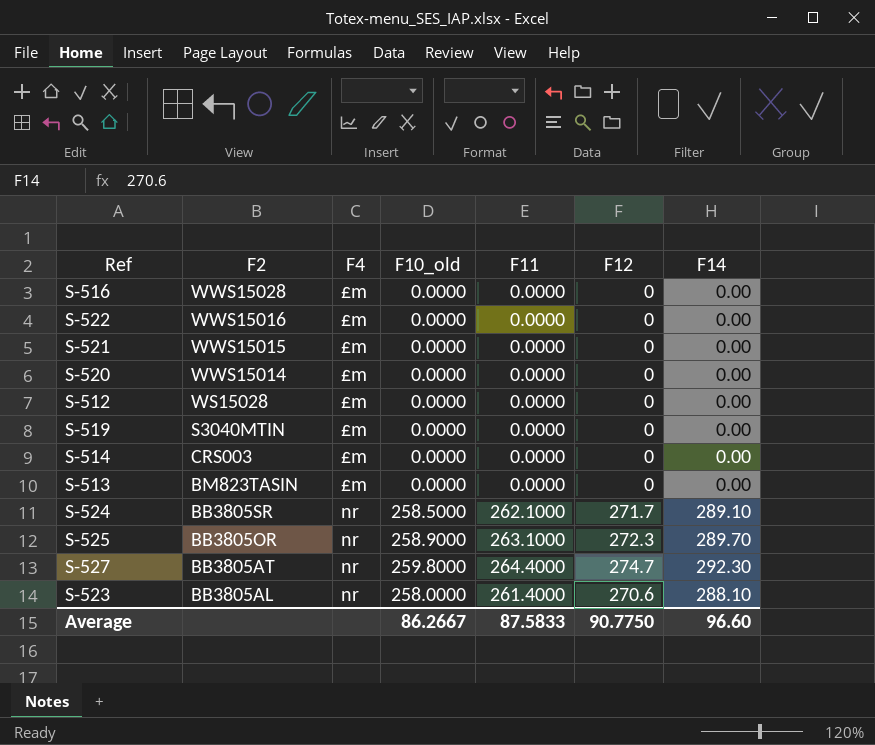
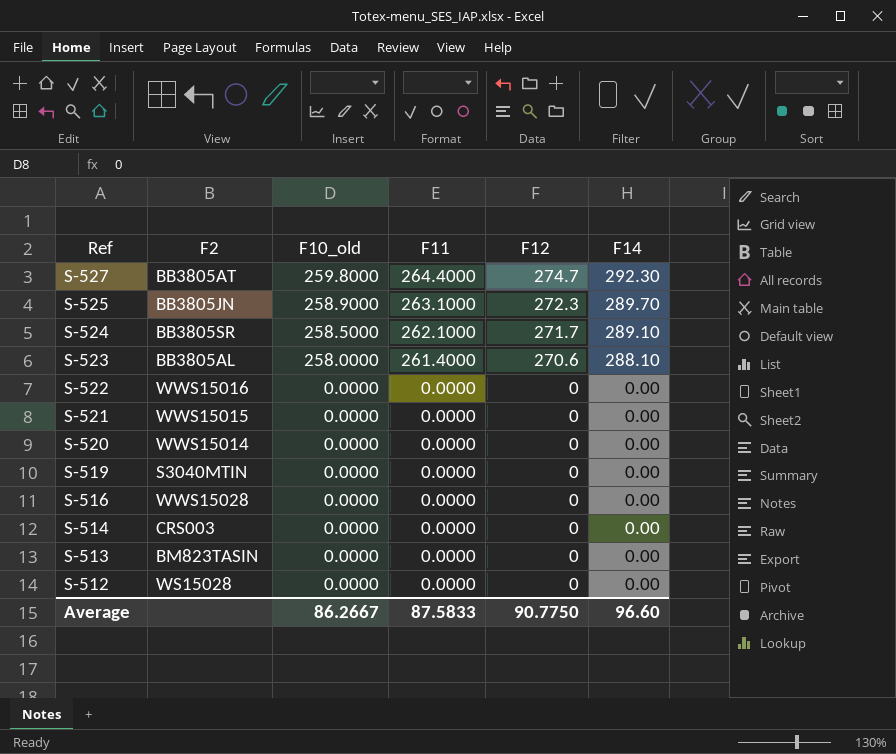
row order: F2 descending -> Ref descending
column F4 | position: 3 -> none
S-525 | F2: BB3805OR -> BB3805JN

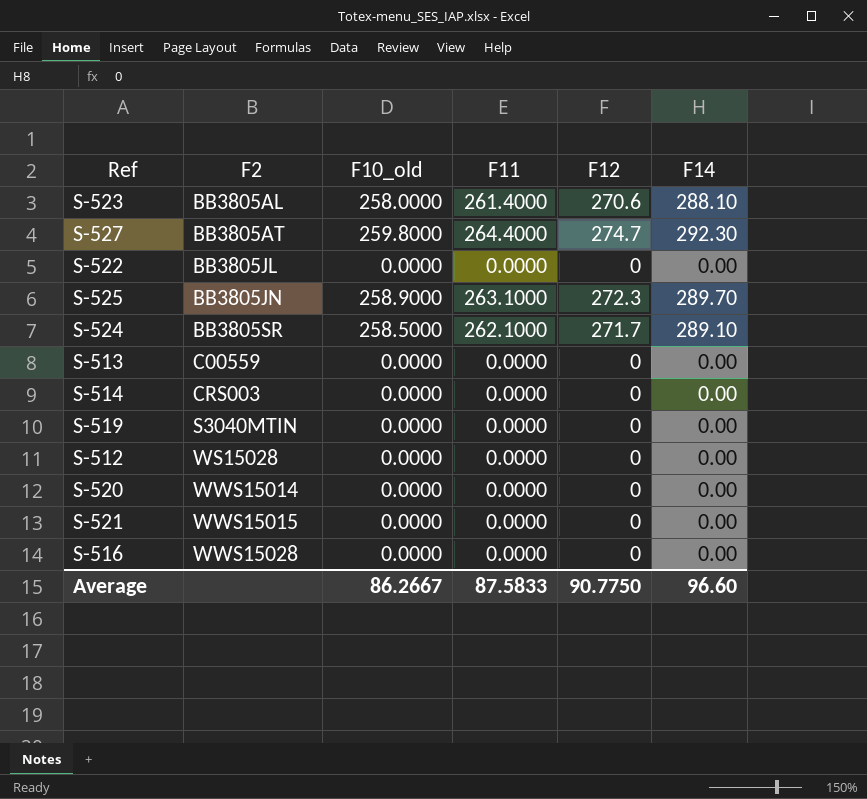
row order: Ref descending -> F2 ascending
S-522 | F2: WWS15016 -> BB3805JL
S-513 | F2: BM823TASIN -> C00559

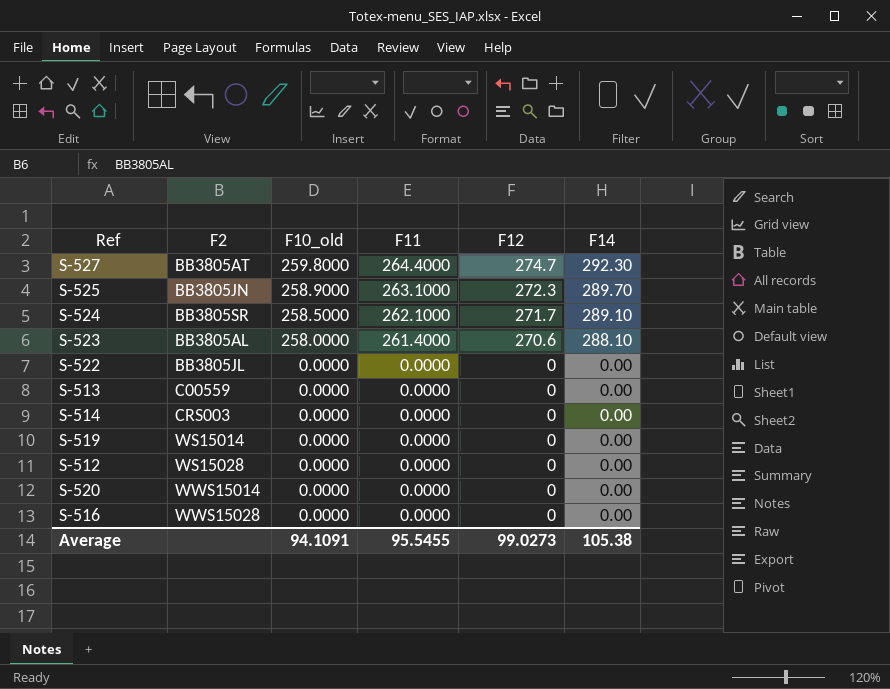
row order: F2 ascending -> F10_old descending
row S-521: WWS15015 | 0.0000 | 0.0000 | 0 | 0.00 -> none
S-519 | F2: S3040MTIN -> WS15014
Average | F10_old: 86.2667 -> 94.1091
Average | F11: 87.5833 -> 95.5455
Average | F12: 90.7750 -> 99.0273
Average | F14: 96.60 -> 105.38

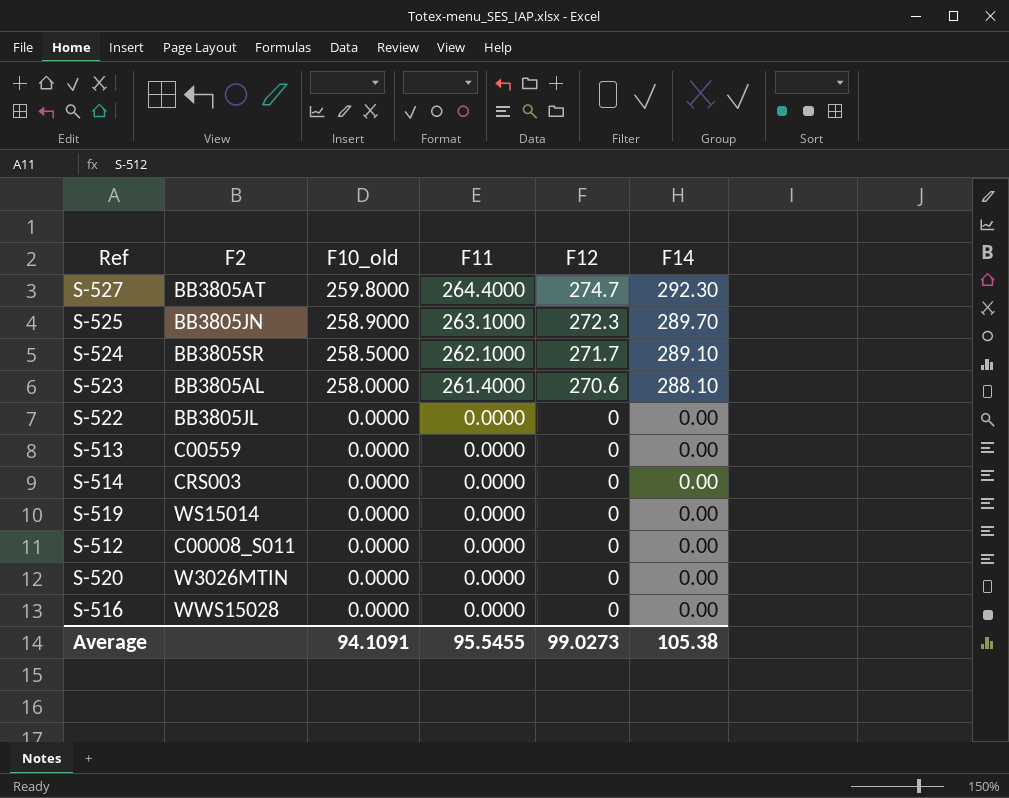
S-512 | F2: WS15028 -> C00008_S011
S-520 | F2: WWS15014 -> W3026MTIN

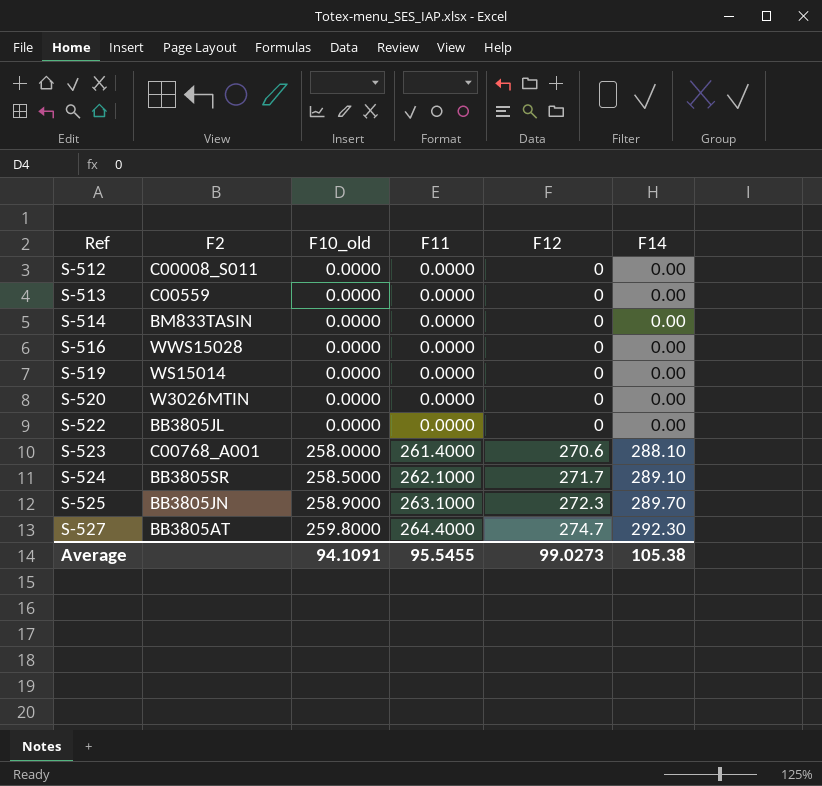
row order: F10_old descending -> Ref ascending
S-514 | F2: CRS003 -> BM833TASIN
S-523 | F2: BB3805AL -> C00768_A001

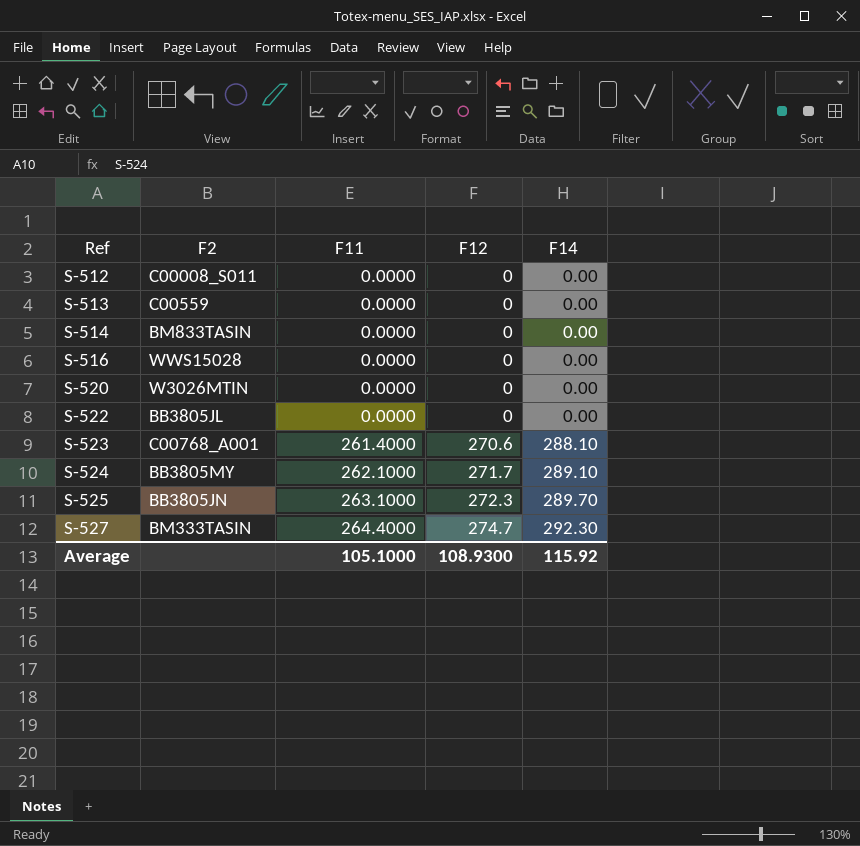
column F10_old | position: 3 -> none
row S-519: WS15014 | 0.0000 | 0.0000 | 0 | 0.00 -> none
S-524 | F2: BB3805SR -> BB3805MY
S-527 | F2: BB3805AT -> BM333TASIN
Average | F11: 95.5455 -> 105.1000
Average | F12: 99.0273 -> 108.9300
Average | F14: 105.38 -> 115.92

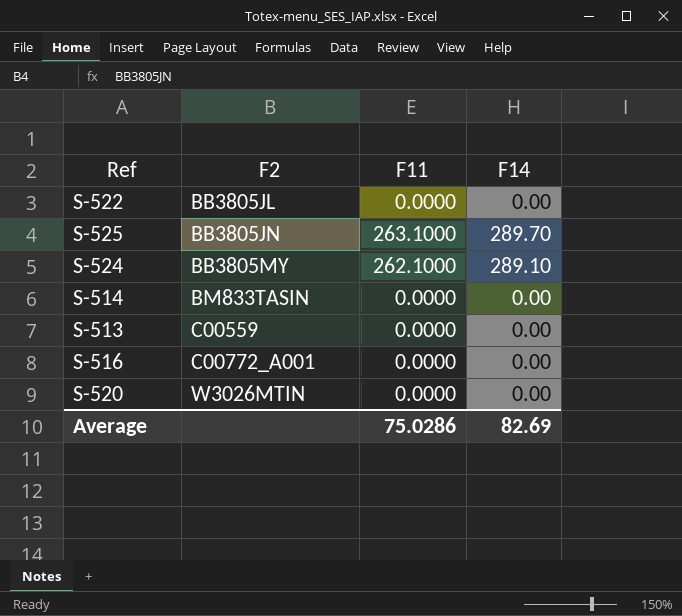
row order: Ref ascending -> F2 ascending
column F12 | position: 4 -> none
row S-512: C00008_S011 | 0.0000 | 0 | 0.00 -> none
row S-523: C00768_A001 | 261.4000 | 270.6 | 288.10 -> none
row S-527: BM333TASIN | 264.4000 | 274.7 | 292.30 -> none
S-516 | F2: WWS15028 -> C00772_A001
Average | F11: 105.1000 -> 75.0286
Average | F14: 115.92 -> 82.69

